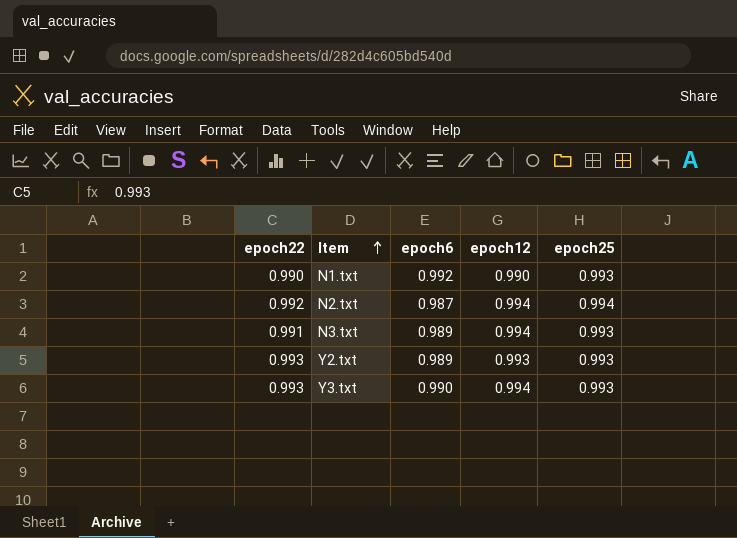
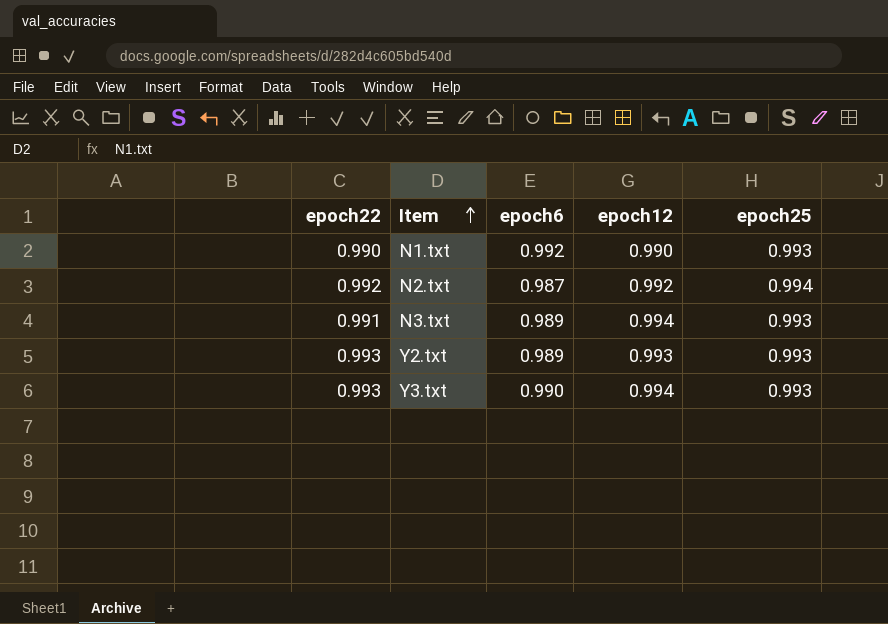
N2.txt | epoch12: 0.994 -> 0.992

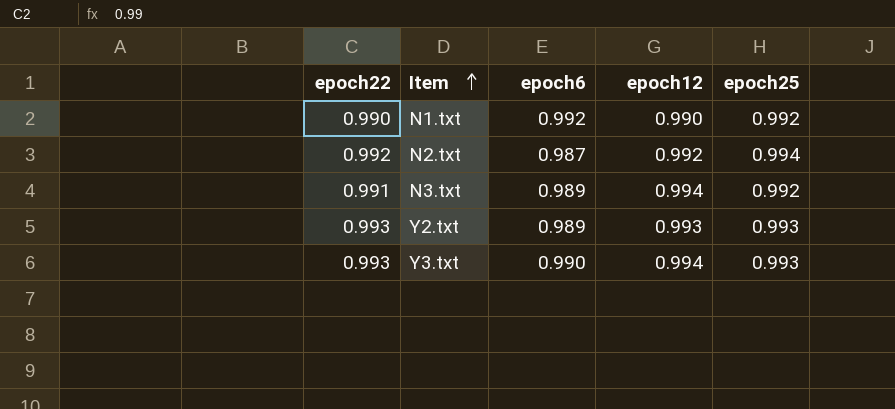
N1.txt | epoch25: 0.993 -> 0.992
N3.txt | epoch25: 0.993 -> 0.992

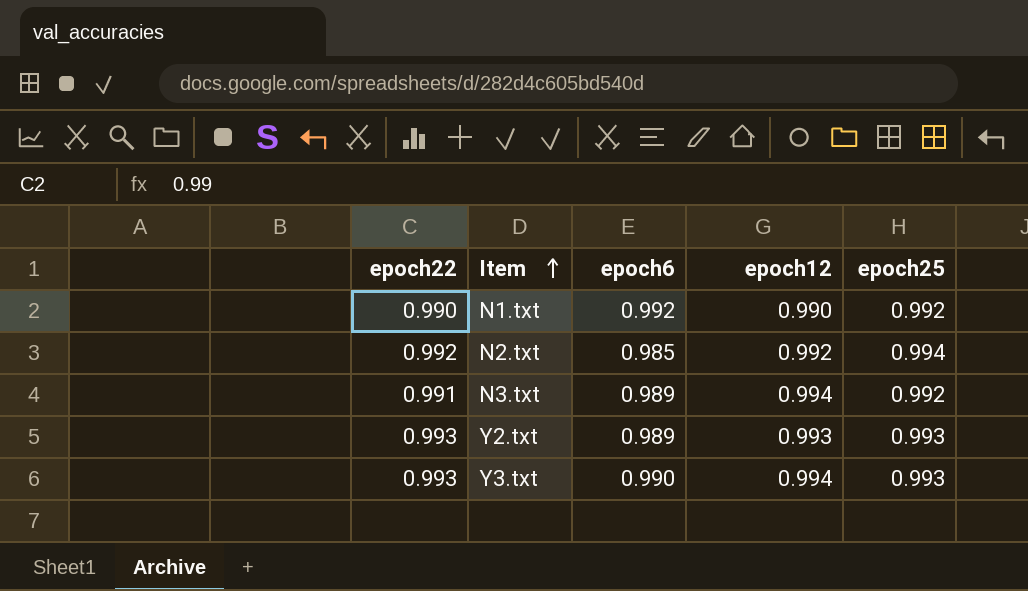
N2.txt | epoch6: 0.987 -> 0.985

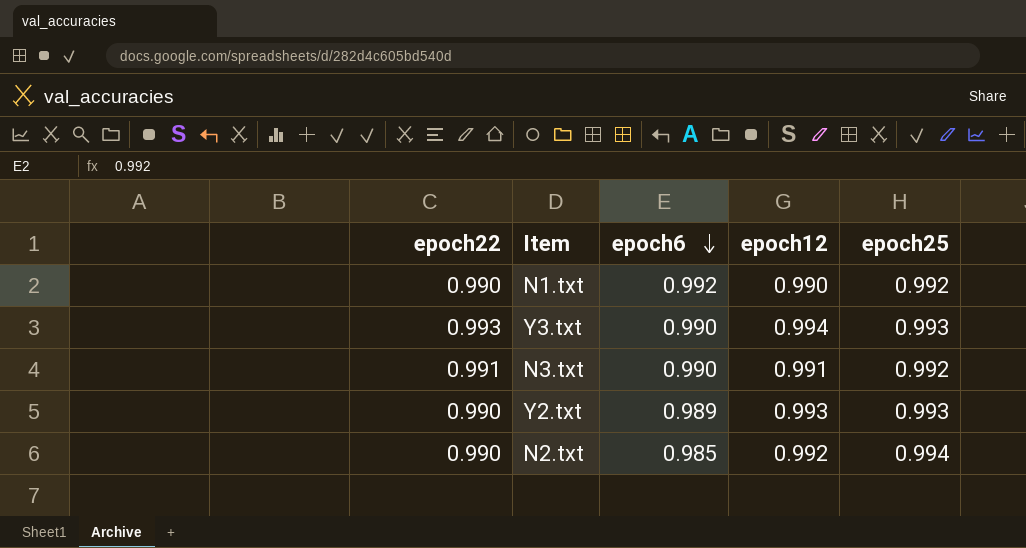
row order: Item ascending -> epoch6 descending
N3.txt | epoch6: 0.989 -> 0.990
N3.txt | epoch12: 0.994 -> 0.991
Y2.txt | epoch22: 0.993 -> 0.990
N2.txt | epoch22: 0.992 -> 0.990

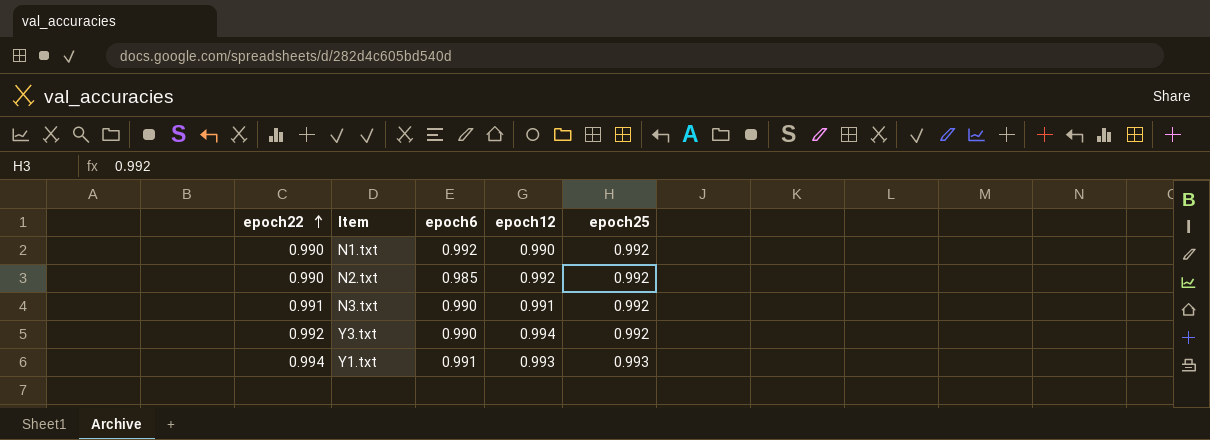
row order: epoch6 descending -> epoch22 ascending
row Y2.txt: 0.990 | 0.989 | 0.993 | 0.993 -> none
N2.txt | epoch25: 0.994 -> 0.992
Y3.txt | epoch22: 0.993 -> 0.992
Y3.txt | epoch25: 0.993 -> 0.992
row Y1.txt: none -> 0.994 | 0.991 | 0.993 | 0.993

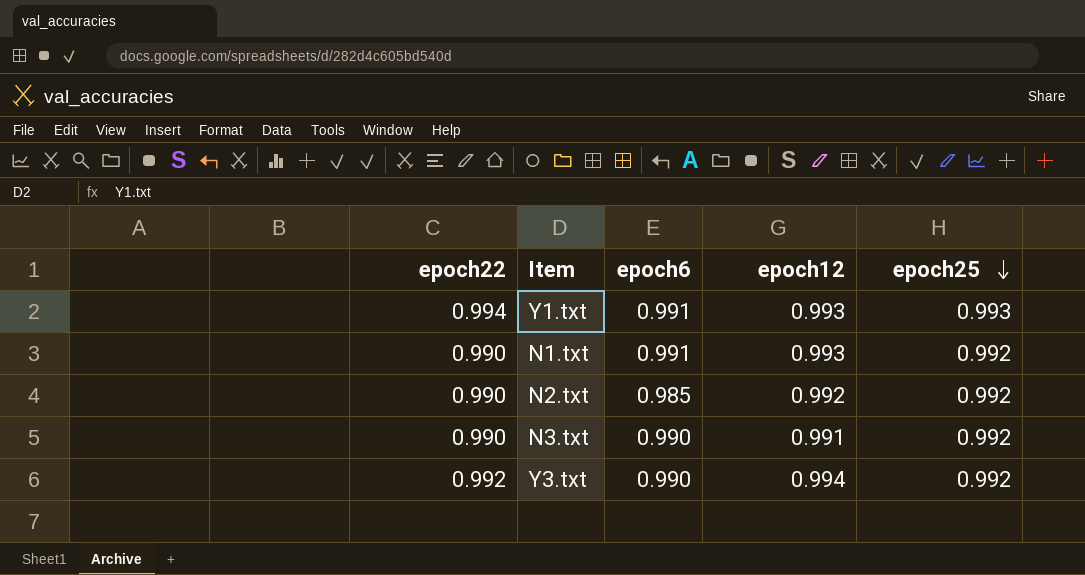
row order: epoch22 ascending -> epoch25 descending
N1.txt | epoch6: 0.992 -> 0.991
N1.txt | epoch12: 0.990 -> 0.993
N3.txt | epoch22: 0.991 -> 0.990

